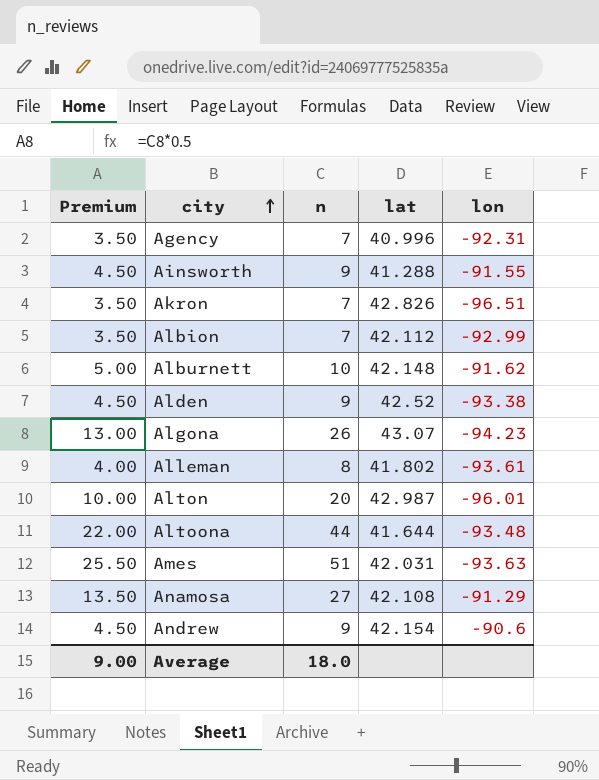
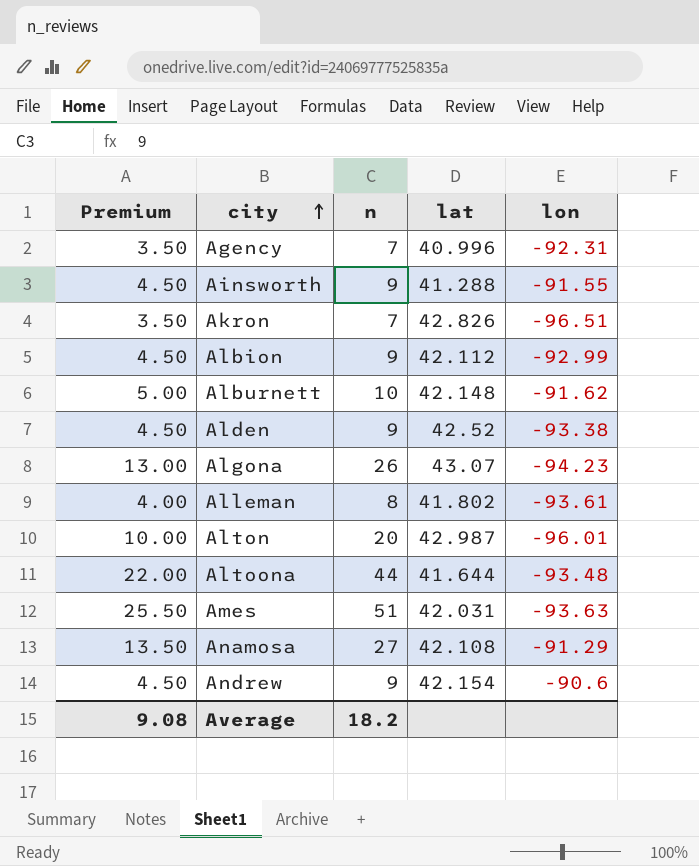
Albion | Premium: 3.50 -> 4.50
Albion | n: 7 -> 9
Average | Premium: 9.00 -> 9.08
Average | n: 18.0 -> 18.2

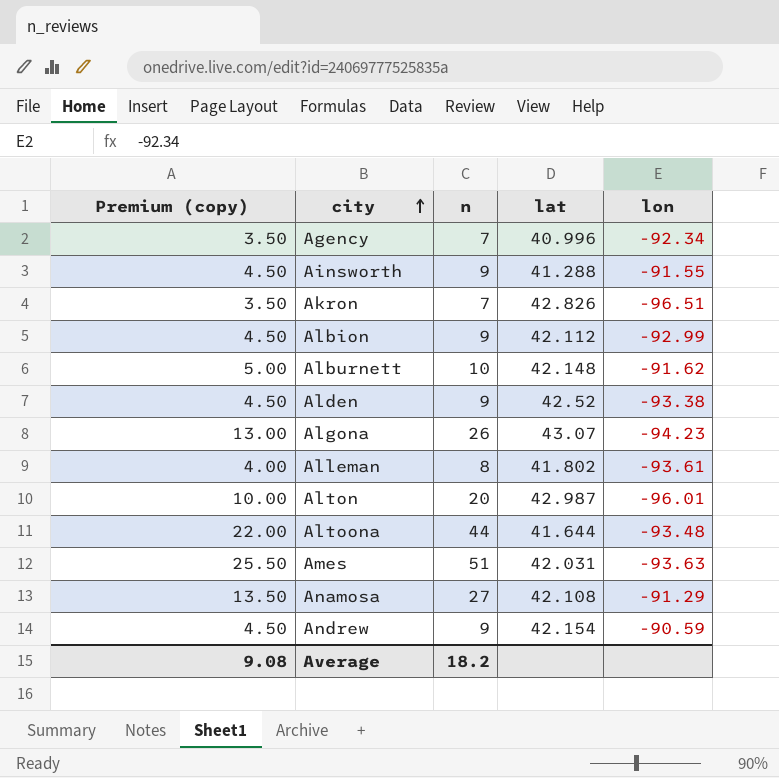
column name: Premium -> Premium (copy)
Agency | lon: -92.31 -> -92.34
Andrew | lon: -90.6 -> -90.59

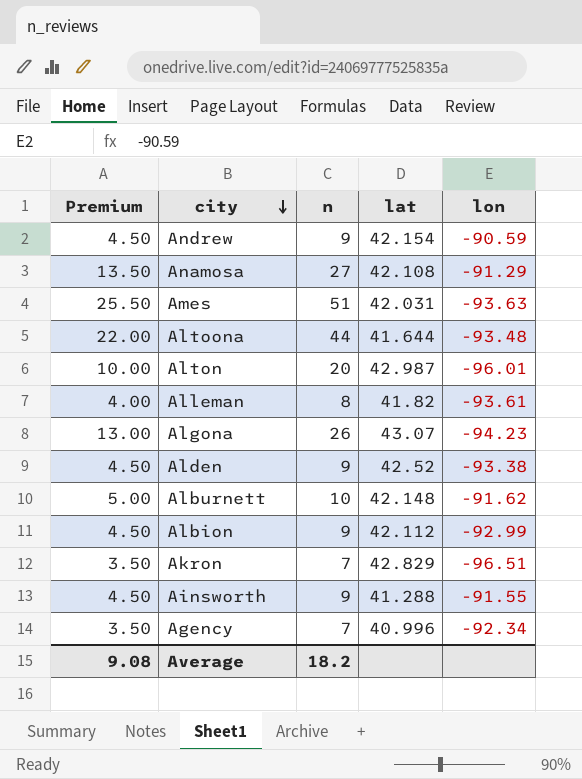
row order: city ascending -> city descending
column name: Premium (copy) -> Premium
Alleman | lat: 41.802 -> 41.82
Akron | lat: 42.826 -> 42.829

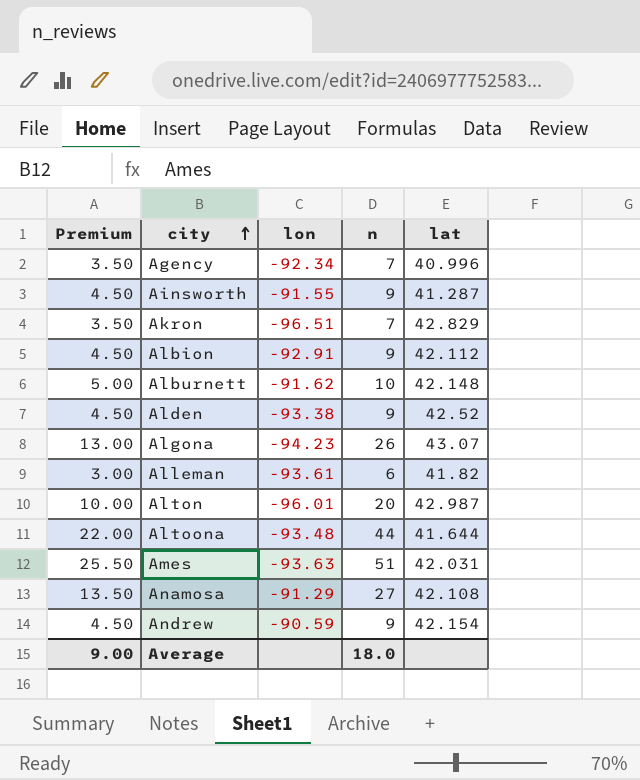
row order: city descending -> city ascending
column lon | position: 5 -> 3
Ainsworth | lat: 41.288 -> 41.287
Albion | lon: -92.99 -> -92.91
Alleman | Premium: 4.00 -> 3.00
Alleman | n: 8 -> 6
Average | Premium: 9.08 -> 9.00
Average | n: 18.2 -> 18.0

